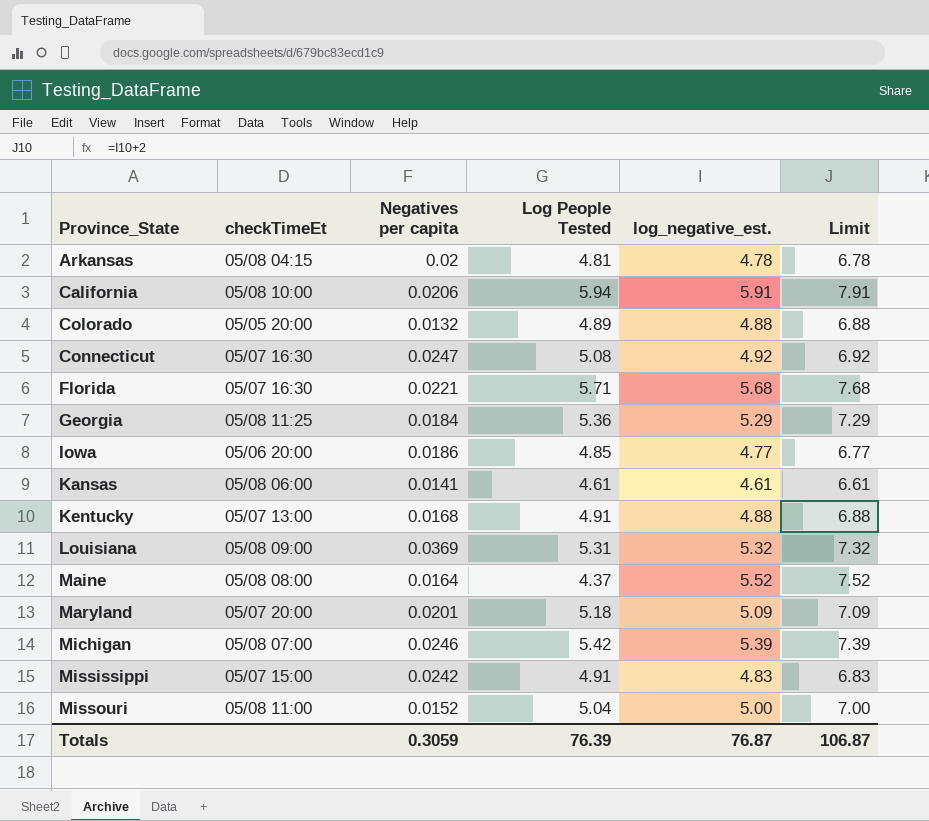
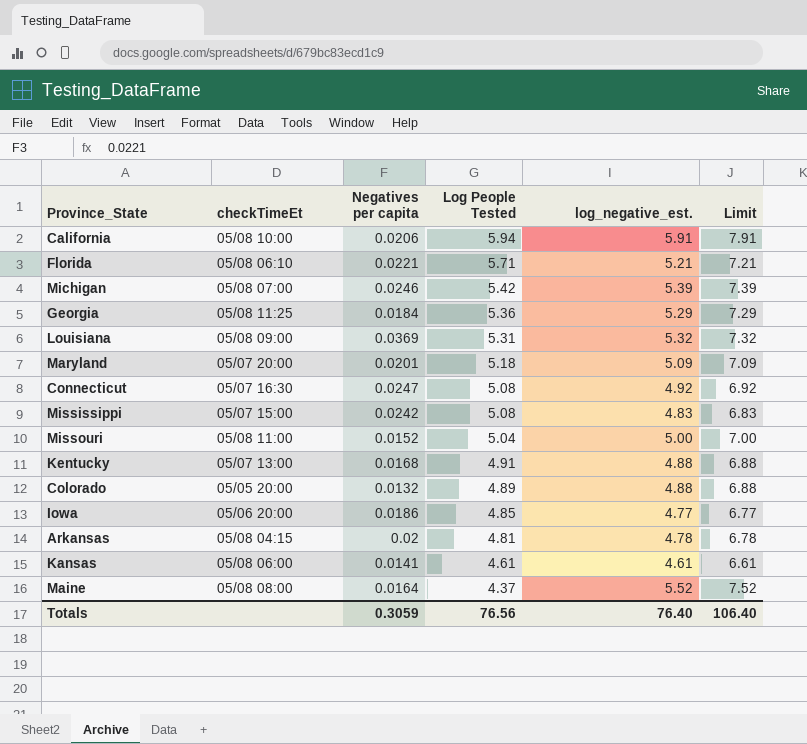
row order: Province_State ascending -> Log People Tested descending
Florida | checkTimeEt: 05/07 16:30 -> 05/08 06:10
Florida | log_negative_est.: 5.68 -> 5.21
Florida | Limit: 7.68 -> 7.21
Mississippi | Log People Tested: 4.91 -> 5.08
Totals | Log People Tested: 76.39 -> 76.56
Totals | log_negative_est.: 76.87 -> 76.40
Totals | Limit: 106.87 -> 106.40

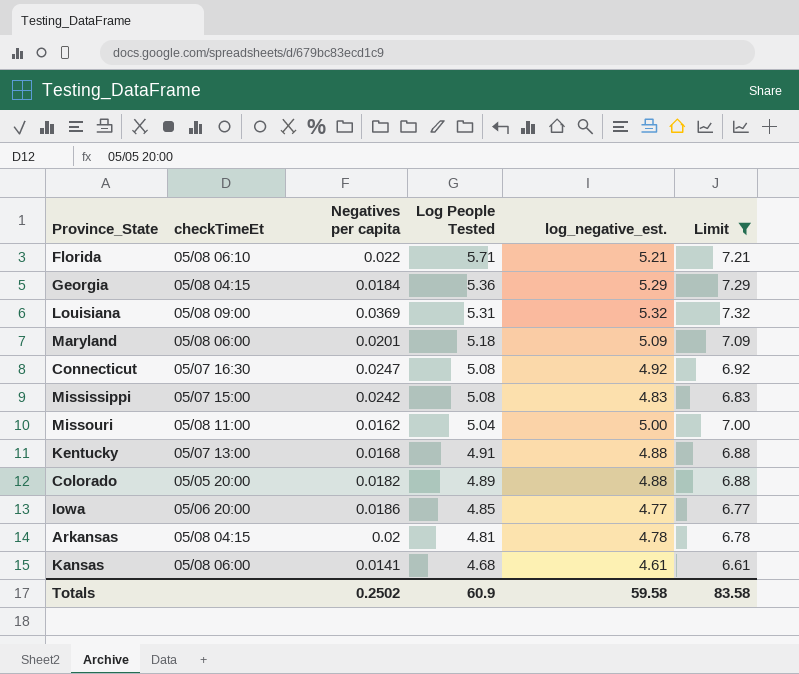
filter: none -> Limit <= 7.32
Florida | Negatives per capita: 0.0221 -> 0.022
Georgia | checkTimeEt: 05/08 11:25 -> 05/08 04:15
Maryland | checkTimeEt: 05/07 20:00 -> 05/08 06:00
Missouri | Negatives per capita: 0.0152 -> 0.0162
Colorado | Negatives per capita: 0.0132 -> 0.0182
Kansas | Log People Tested: 4.61 -> 4.68
Totals | Negatives per capita: 0.3059 -> 0.2502
Totals | Log People Tested: 76.56 -> 60.9
Totals | log_negative_est.: 76.40 -> 59.58
Totals | Limit: 106.40 -> 83.58

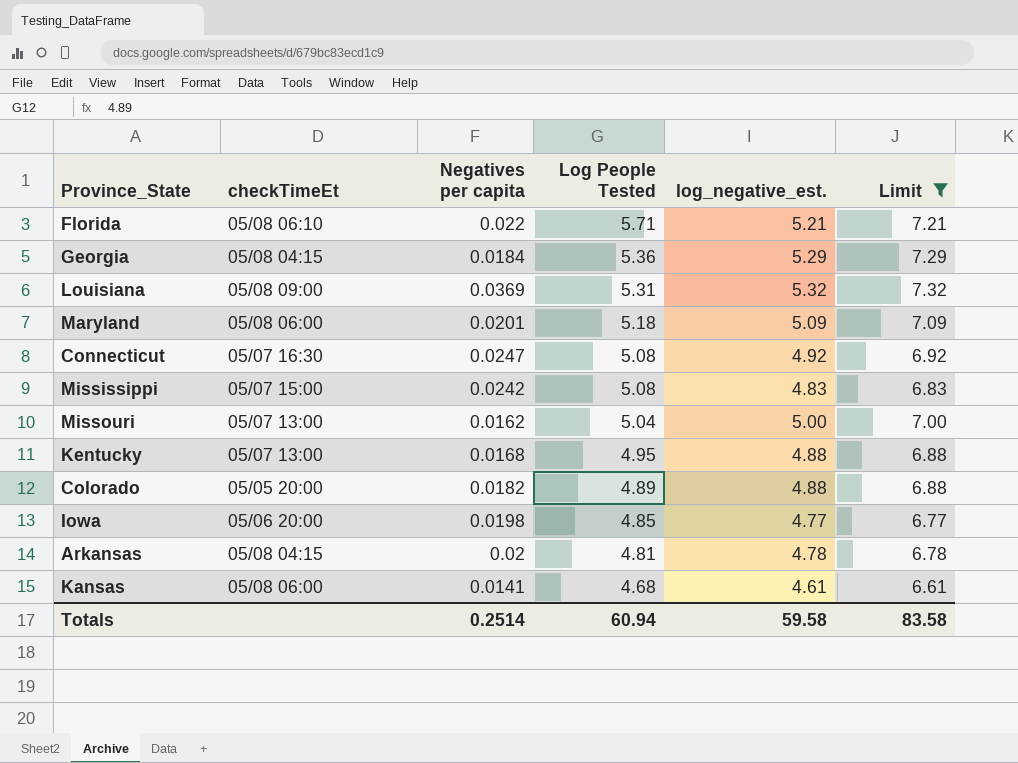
Missouri | checkTimeEt: 05/08 11:00 -> 05/07 13:00
Kentucky | Log People Tested: 4.91 -> 4.95
Iowa | Negatives per capita: 0.0186 -> 0.0198
Totals | Negatives per capita: 0.2502 -> 0.2514
Totals | Log People Tested: 60.9 -> 60.94

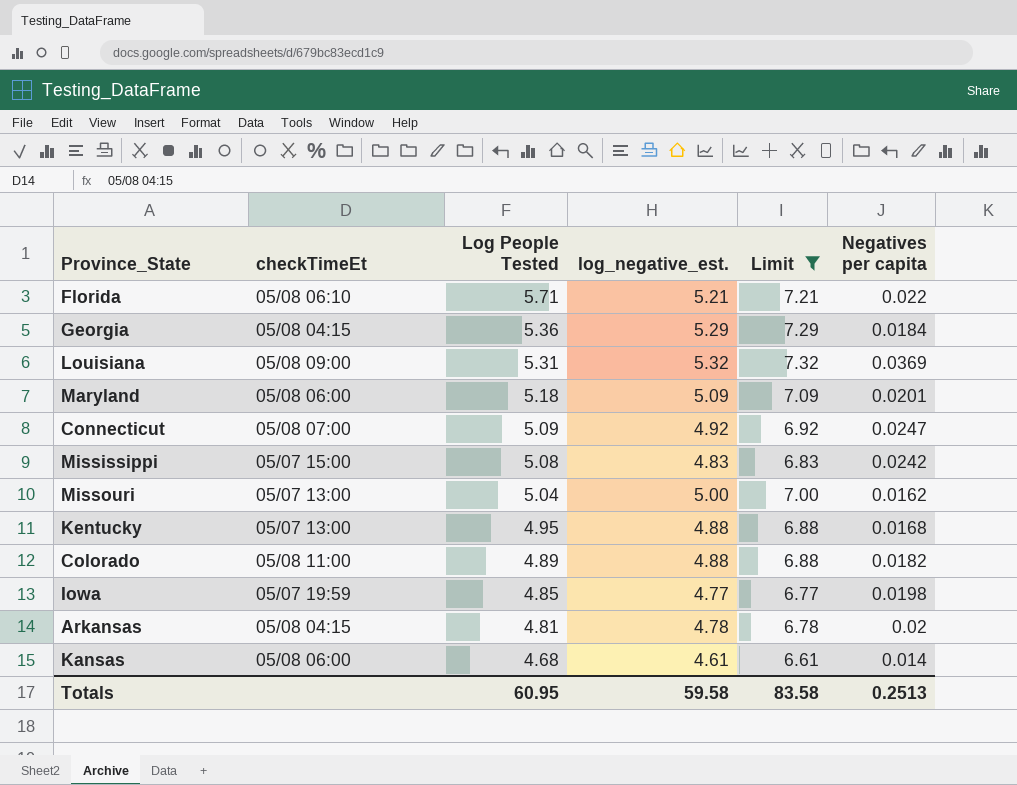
column Negatives per capita | position: 3 -> 6
Connecticut | checkTimeEt: 05/07 16:30 -> 05/08 07:00
Connecticut | Log People Tested: 5.08 -> 5.09
Colorado | checkTimeEt: 05/05 20:00 -> 05/08 11:00
Iowa | checkTimeEt: 05/06 20:00 -> 05/07 19:59
Kansas | Negatives per capita: 0.0141 -> 0.014
Totals | Log People Tested: 60.94 -> 60.95
Totals | Negatives per capita: 0.2514 -> 0.2513

